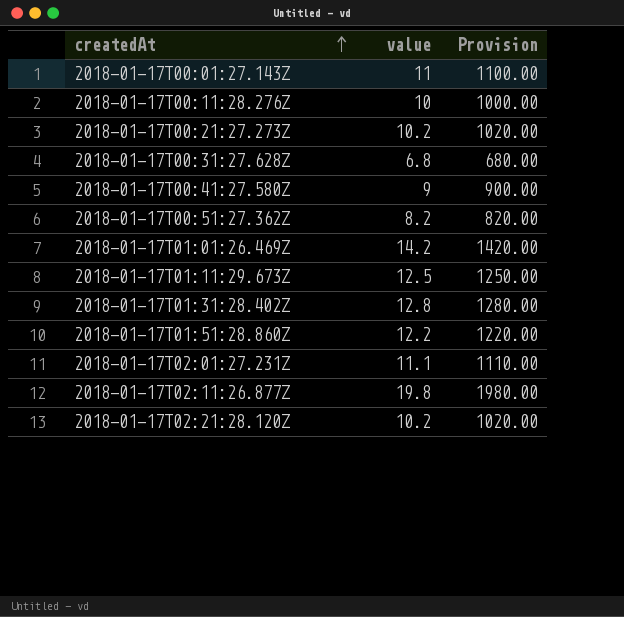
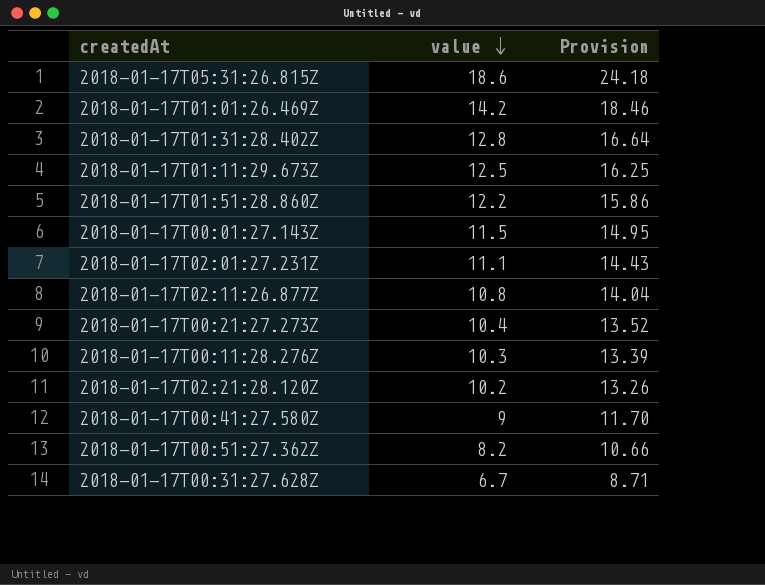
row order: createdAt ascending -> value descending
column Provision | formula: [value] * 100 -> [value] * 1.3
row 2018-01-17T05:31:26.815Z: none -> 18.6 | 24.18
2018-01-17T00:01:27.143Z | value: 11 -> 11.5
2018-01-17T02:11:26.877Z | value: 19.8 -> 10.8
2018-01-17T00:21:27.273Z | value: 10.2 -> 10.4
2018-01-17T00:11:28.276Z | value: 10 -> 10.3
2018-01-17T00:31:27.628Z | value: 6.8 -> 6.7

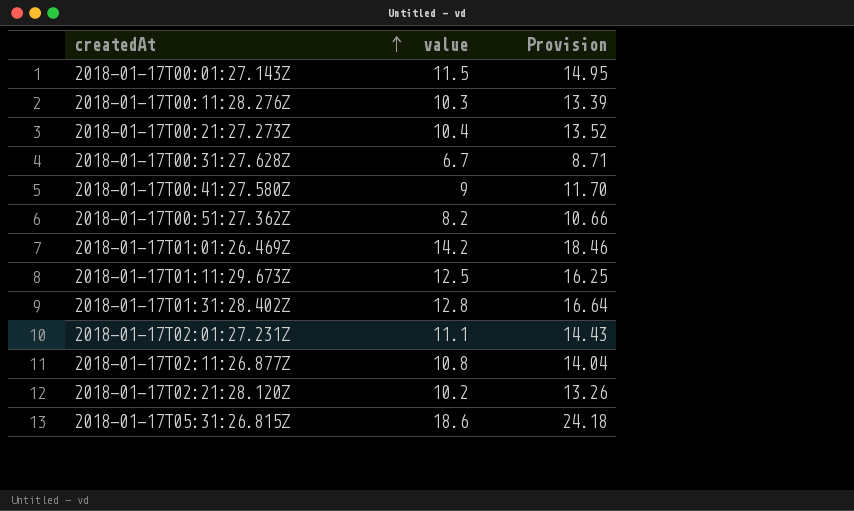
row order: value descending -> createdAt ascending
row 2018-01-17T01:51:28.860Z: 12.2 | 15.86 -> none

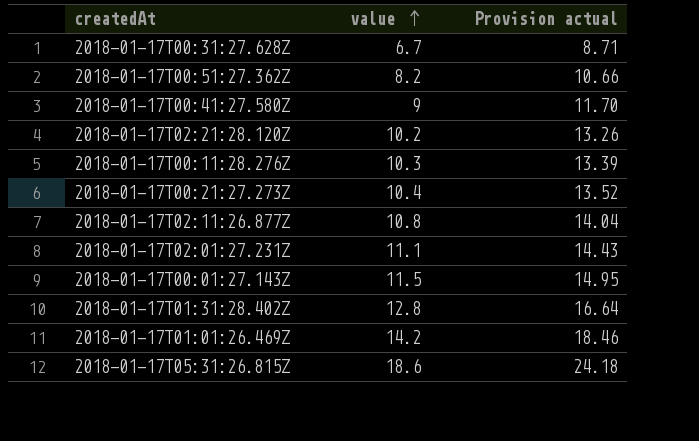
row order: createdAt ascending -> value ascending
column name: Provision -> Provision actual
row 2018-01-17T01:11:29.673Z: 12.5 | 16.25 -> none

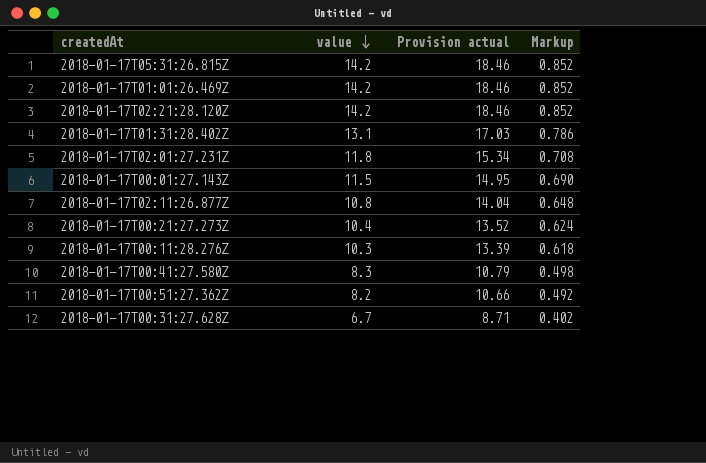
row order: value ascending -> value descending
column Markup | formula: none -> [value] * 0.06
2018-01-17T05:31:26.815Z | value: 18.6 -> 14.2
2018-01-17T05:31:26.815Z | Provision actual: 24.18 -> 18.46
2018-01-17T02:21:28.120Z | value: 10.2 -> 14.2
2018-01-17T02:21:28.120Z | Provision actual: 13.26 -> 18.46
2018-01-17T01:31:28.402Z | value: 12.8 -> 13.1
2018-01-17T01:31:28.402Z | Provision actual: 16.64 -> 17.03
2018-01-17T02:01:27.231Z | value: 11.1 -> 11.8
2018-01-17T02:01:27.231Z | Provision actual: 14.43 -> 15.34
2018-01-17T00:41:27.580Z | value: 9 -> 8.3
2018-01-17T00:41:27.580Z | Provision actual: 11.70 -> 10.79

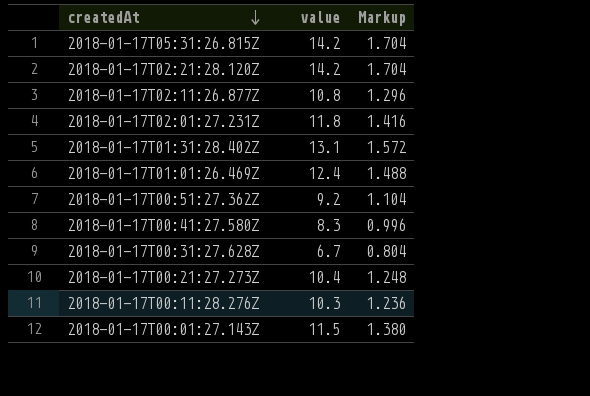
row order: value descending -> createdAt descending
column Provision actual | formula: [value] * 1.3 -> none
column Markup | formula: [value] * 0.06 -> [value] * 0.12
2018-01-17T01:01:26.469Z | value: 14.2 -> 12.4
2018-01-17T00:51:27.362Z | value: 8.2 -> 9.2

